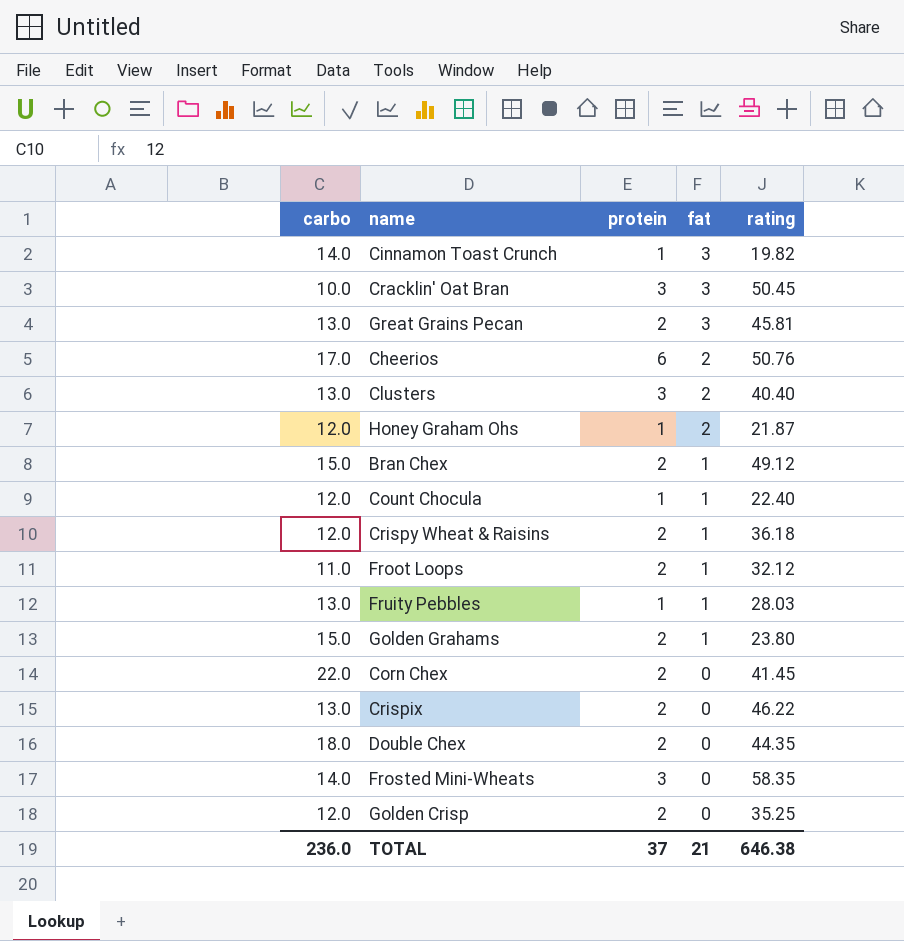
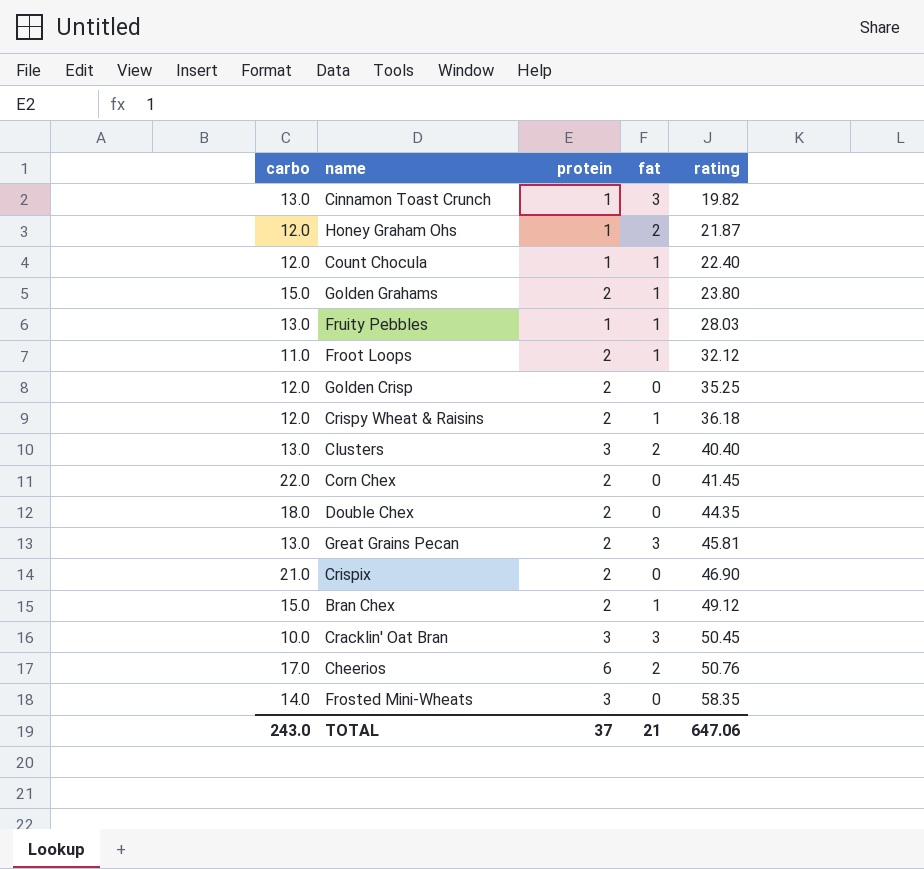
row order: fat descending -> rating ascending
Cinnamon Toast Crunch | carbo: 14.0 -> 13.0
Crispix | carbo: 13.0 -> 21.0
Crispix | rating: 46.22 -> 46.90
TOTAL | carbo: 236.0 -> 243.0
TOTAL | rating: 646.38 -> 647.06

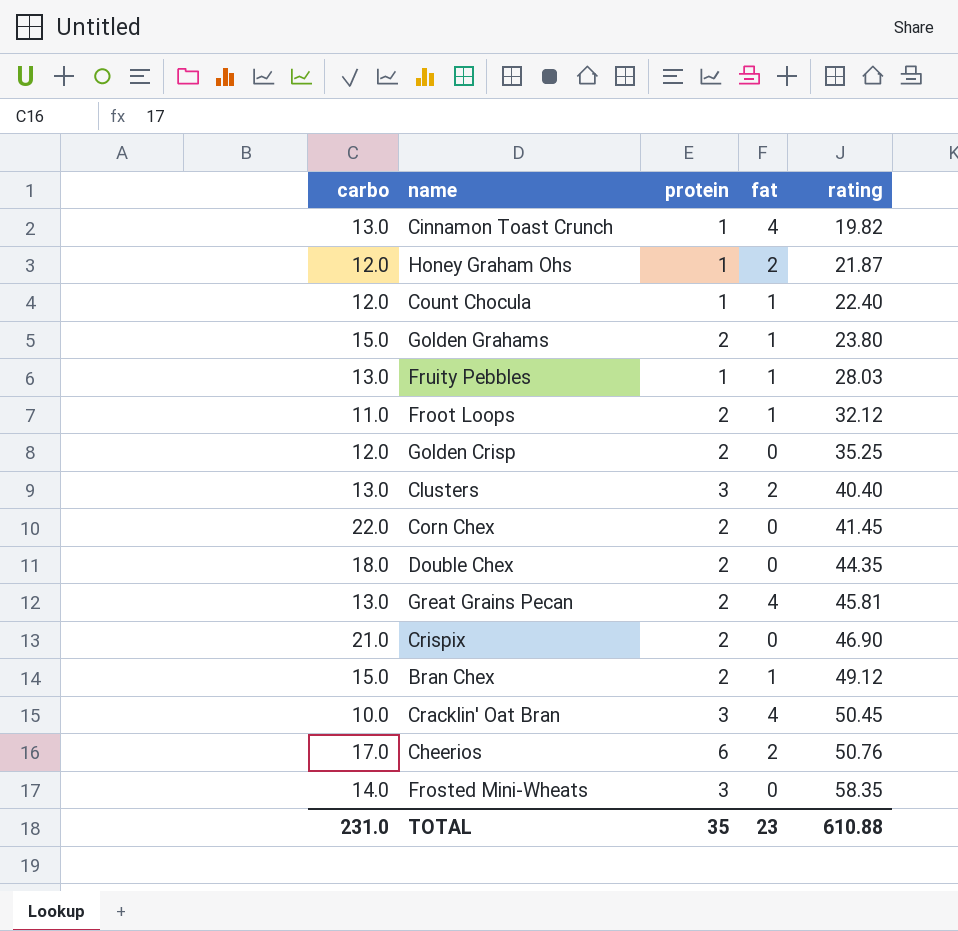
row Crispy Wheat & Raisins: 12.0 | 2 | 1 | 36.18 -> none
Cinnamon Toast Crunch | fat: 3 -> 4
Great Grains Pecan | fat: 3 -> 4
Cracklin' Oat Bran | fat: 3 -> 4
TOTAL | carbo: 243.0 -> 231.0
TOTAL | protein: 37 -> 35
TOTAL | fat: 21 -> 23
TOTAL | rating: 647.06 -> 610.88

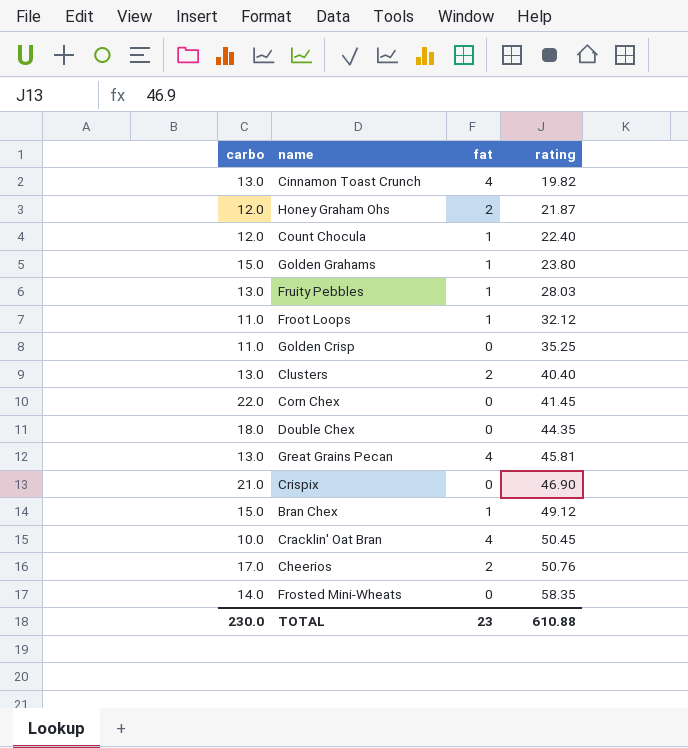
column protein | position: 3 -> none
Golden Crisp | carbo: 12.0 -> 11.0
TOTAL | carbo: 231.0 -> 230.0

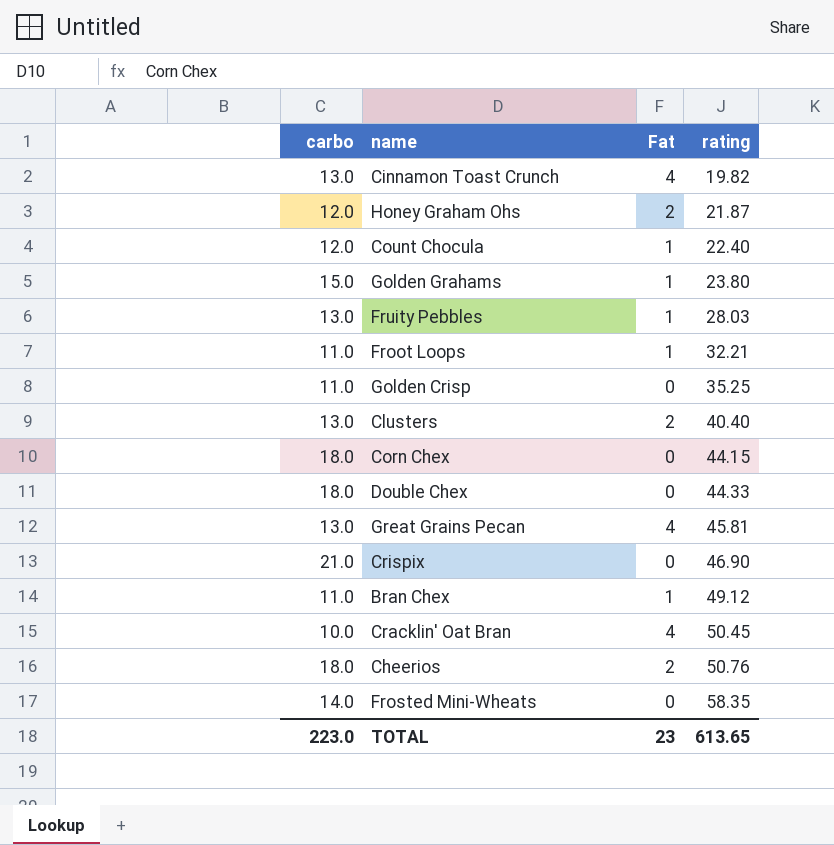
column name: fat -> Fat
Froot Loops | rating: 32.12 -> 32.21
Corn Chex | carbo: 22.0 -> 18.0
Corn Chex | rating: 41.45 -> 44.15
Double Chex | rating: 44.35 -> 44.33
Bran Chex | carbo: 15.0 -> 11.0
Cheerios | carbo: 17.0 -> 18.0
TOTAL | carbo: 230.0 -> 223.0
TOTAL | rating: 610.88 -> 613.65

